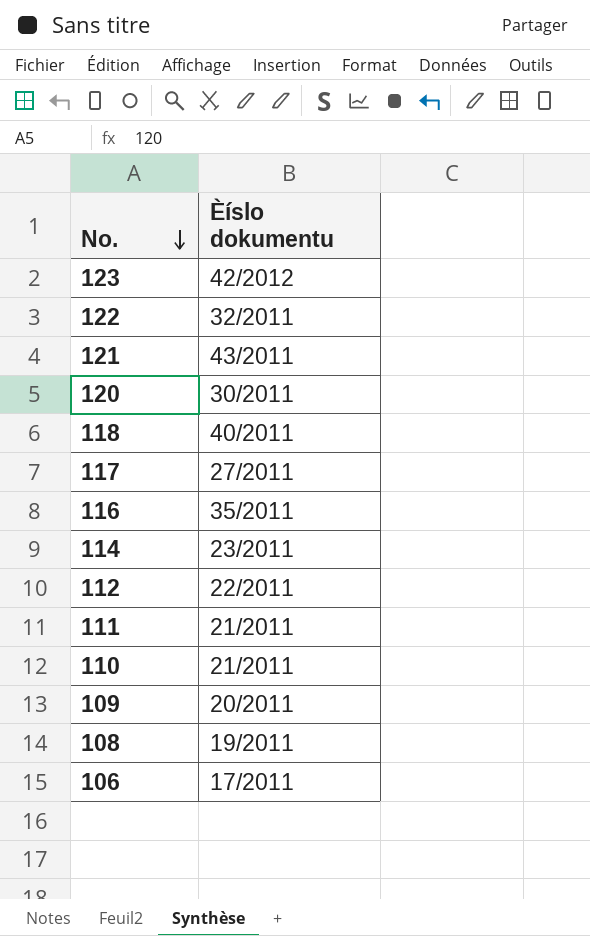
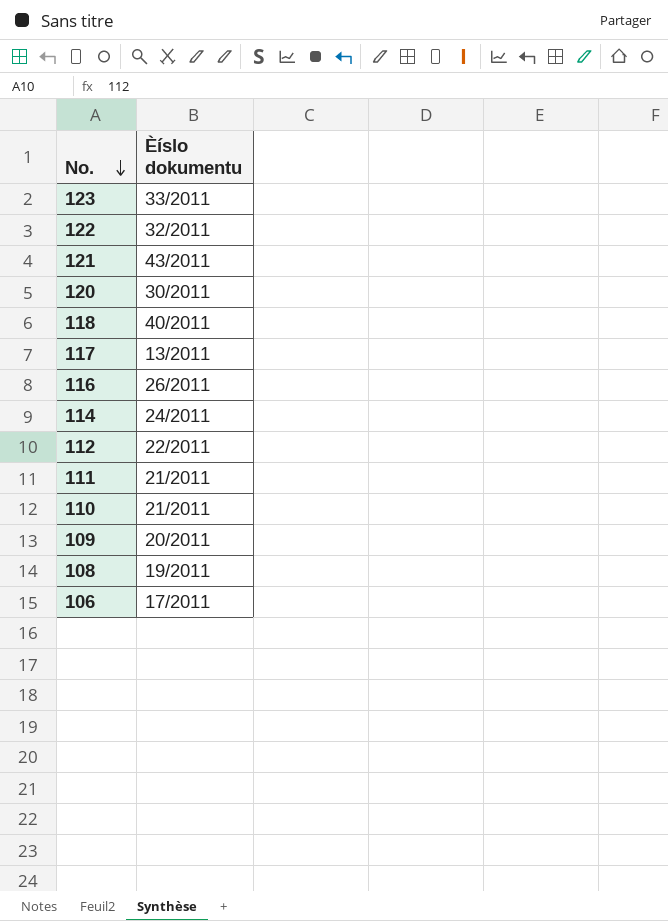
123 | Èíslo dokumentu: 42/2012 -> 33/2011
117 | Èíslo dokumentu: 27/2011 -> 13/2011
116 | Èíslo dokumentu: 35/2011 -> 26/2011
114 | Èíslo dokumentu: 23/2011 -> 24/2011

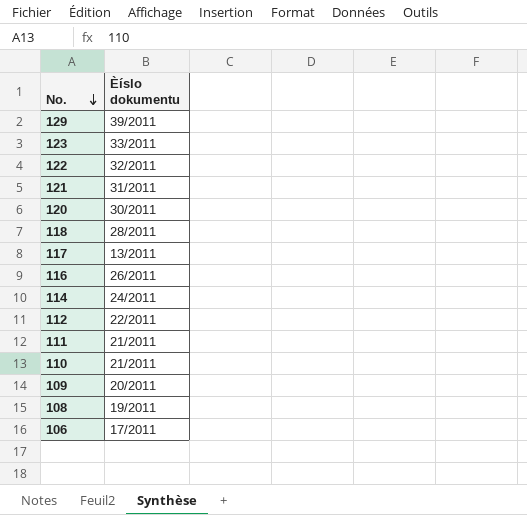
row 129: none -> 39/2011
121 | Èíslo dokumentu: 43/2011 -> 31/2011
118 | Èíslo dokumentu: 40/2011 -> 28/2011

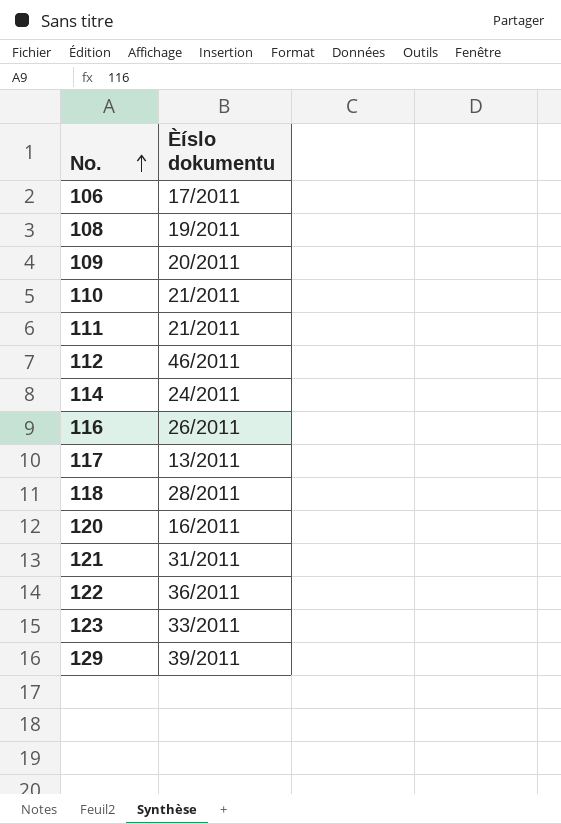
row order: No. descending -> No. ascending
112 | Èíslo dokumentu: 22/2011 -> 46/2011
120 | Èíslo dokumentu: 30/2011 -> 16/2011
122 | Èíslo dokumentu: 32/2011 -> 36/2011

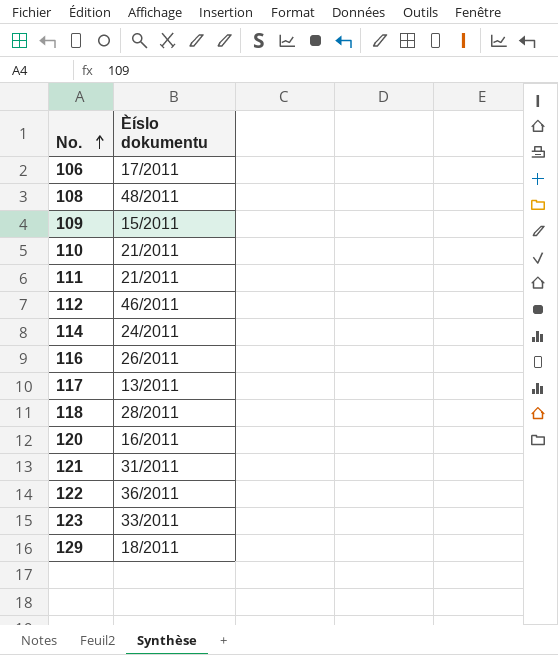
108 | Èíslo dokumentu: 19/2011 -> 48/2011
109 | Èíslo dokumentu: 20/2011 -> 15/2011
129 | Èíslo dokumentu: 39/2011 -> 18/2011

